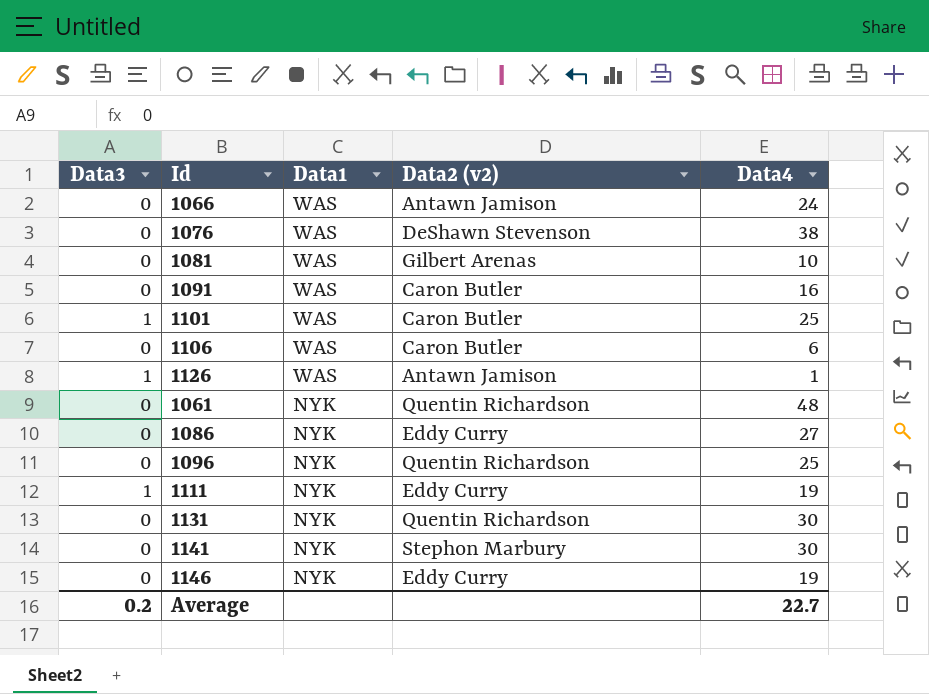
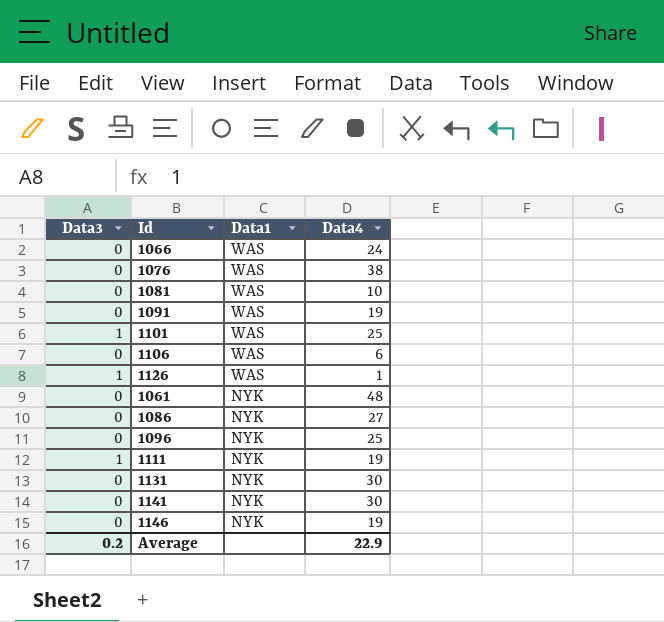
column Data2 (v2) | position: 4 -> none
1091 | Data4: 16 -> 19
Average | Data4: 22.7 -> 22.9

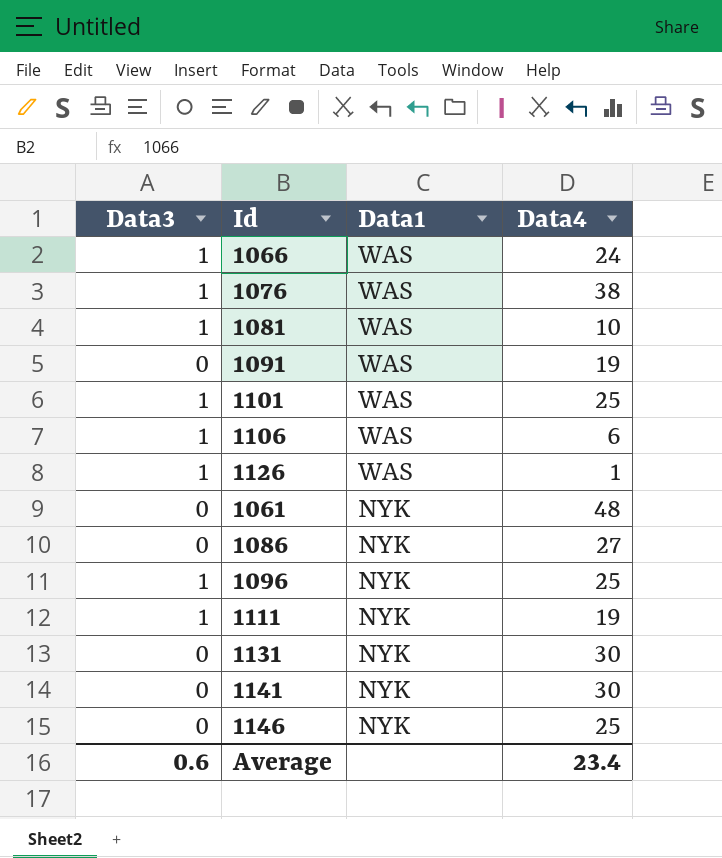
1066 | Data3: 0 -> 1
1076 | Data3: 0 -> 1
1081 | Data3: 0 -> 1
1106 | Data3: 0 -> 1
1096 | Data3: 0 -> 1
1146 | Data4: 19 -> 25
Average | Data3: 0.2 -> 0.6
Average | Data4: 22.9 -> 23.4

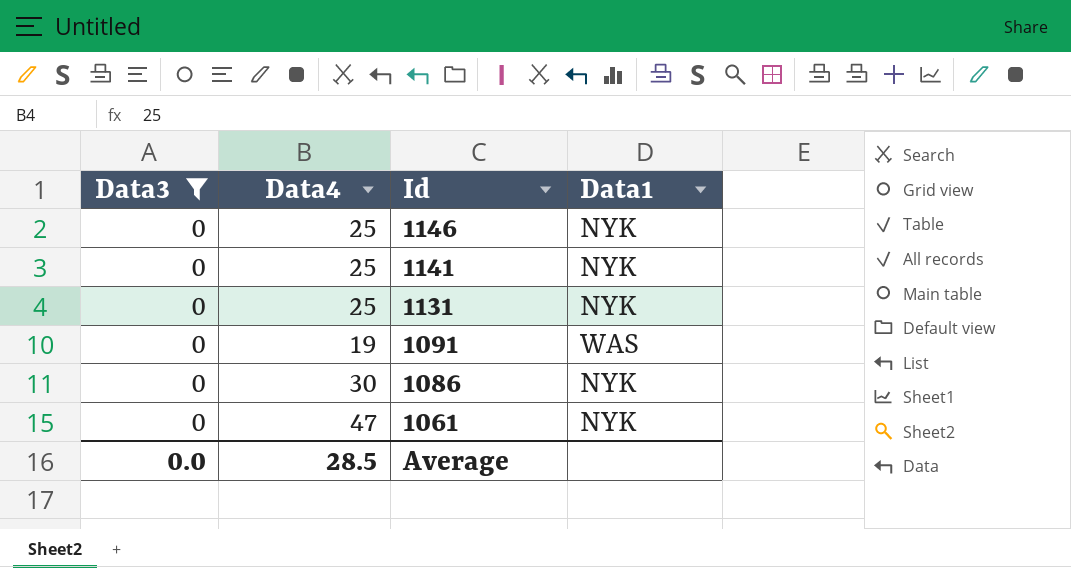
filter: none -> Data3 = 0
row order: Data1 descending -> Id descending
column Data4 | position: 4 -> 2
1141 | Data4: 30 -> 25
1131 | Data4: 30 -> 25
1086 | Data4: 27 -> 30
1061 | Data4: 48 -> 47
Average | Data3: 0.6 -> 0.0
Average | Data4: 23.4 -> 28.5

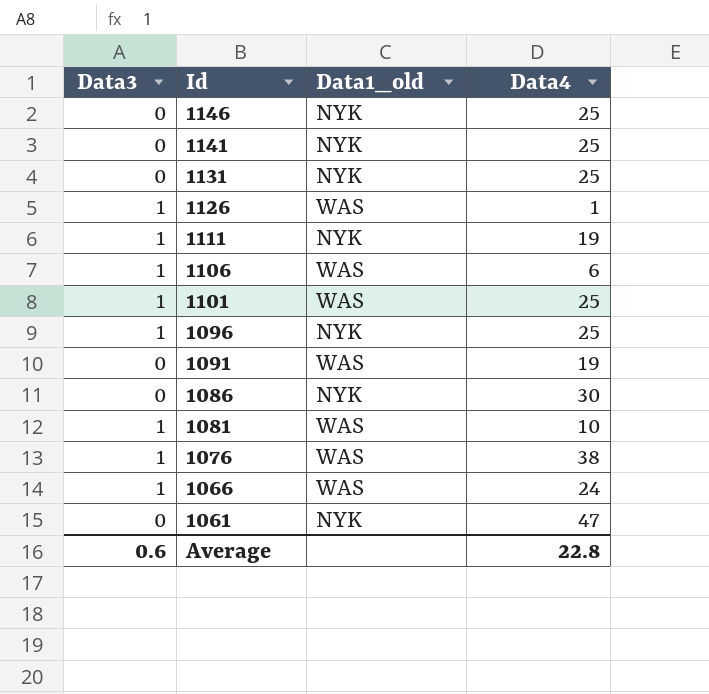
filter: Data3 = 0 -> none
column name: Data1 -> Data1_old
column Data4 | position: 2 -> 4
Average | Data3: 0.0 -> 0.6
Average | Data4: 28.5 -> 22.8

